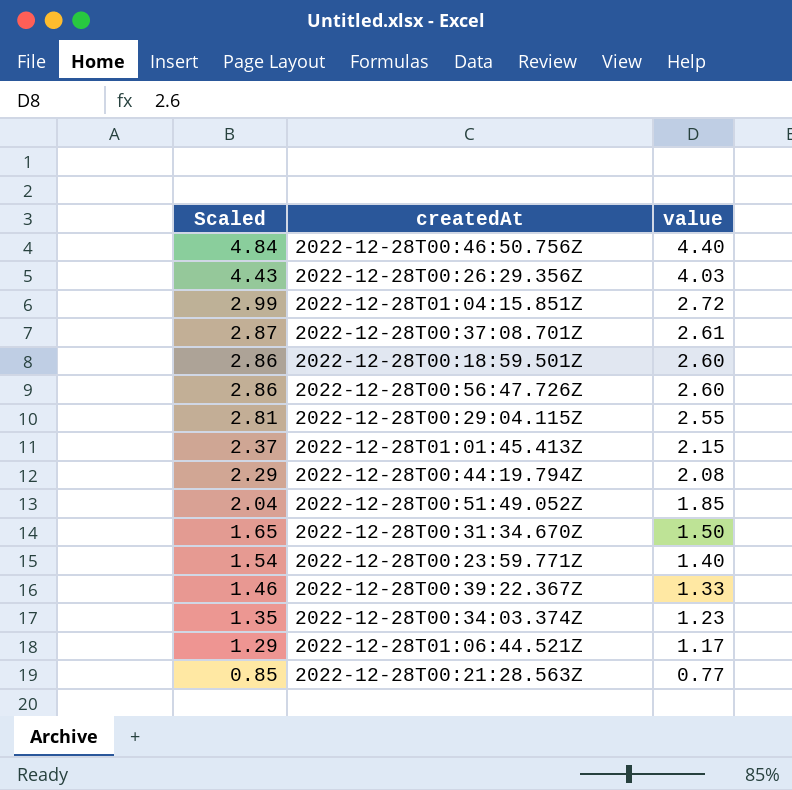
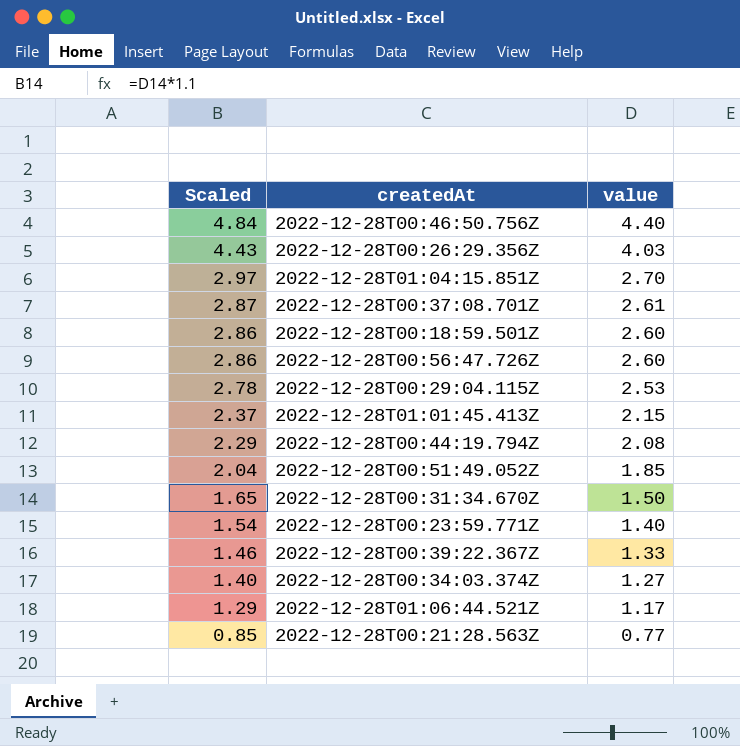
2022-12-28T01:04:15.851Z | Scaled: 2.99 -> 2.97
2022-12-28T01:04:15.851Z | value: 2.72 -> 2.70
2022-12-28T00:29:04.115Z | Scaled: 2.81 -> 2.78
2022-12-28T00:29:04.115Z | value: 2.55 -> 2.53
2022-12-28T00:34:03.374Z | Scaled: 1.35 -> 1.40
2022-12-28T00:34:03.374Z | value: 1.23 -> 1.27

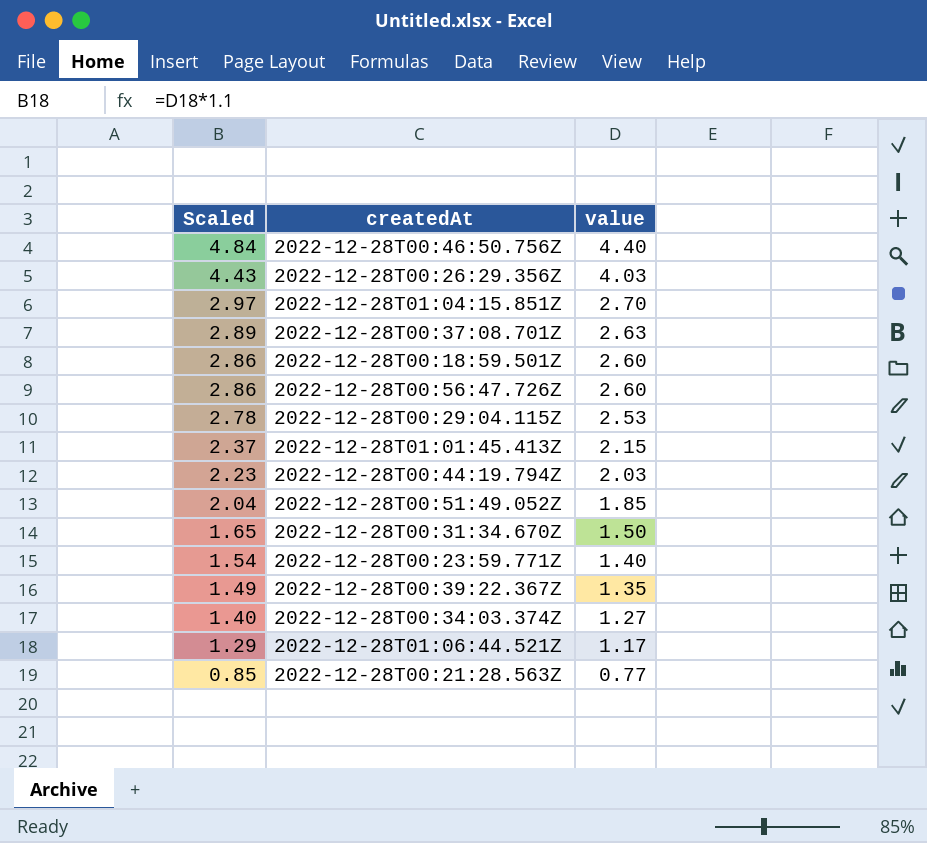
2022-12-28T00:37:08.701Z | Scaled: 2.87 -> 2.89
2022-12-28T00:37:08.701Z | value: 2.61 -> 2.63
2022-12-28T00:44:19.794Z | Scaled: 2.29 -> 2.23
2022-12-28T00:44:19.794Z | value: 2.08 -> 2.03
2022-12-28T00:39:22.367Z | Scaled: 1.46 -> 1.49
2022-12-28T00:39:22.367Z | value: 1.33 -> 1.35

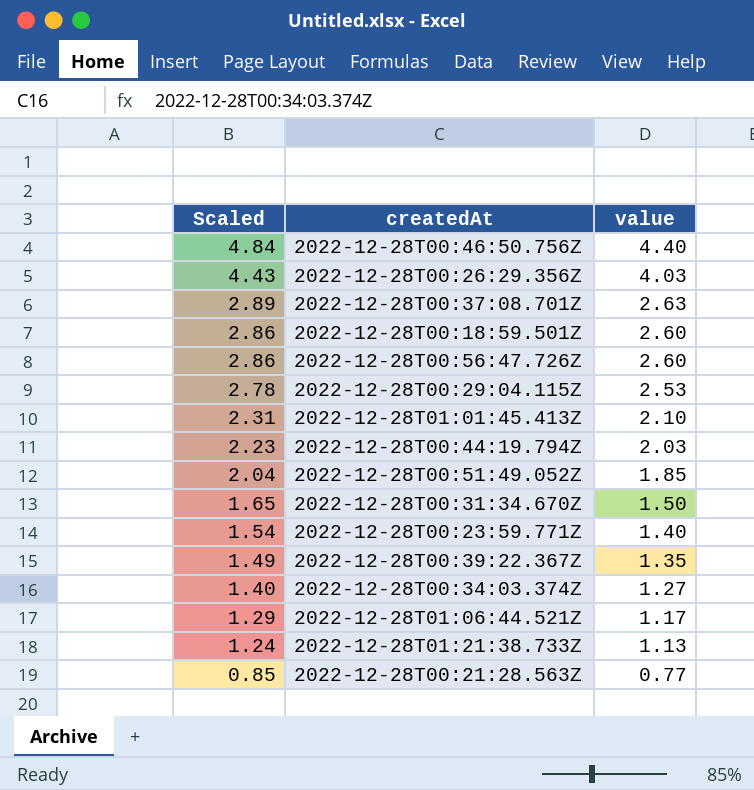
row 2022-12-28T01:04:15.851Z: 2.97 | 2.70 -> none
2022-12-28T01:01:45.413Z | Scaled: 2.37 -> 2.31
2022-12-28T01:01:45.413Z | value: 2.15 -> 2.10
row 2022-12-28T01:21:38.733Z: none -> 1.24 | 1.13

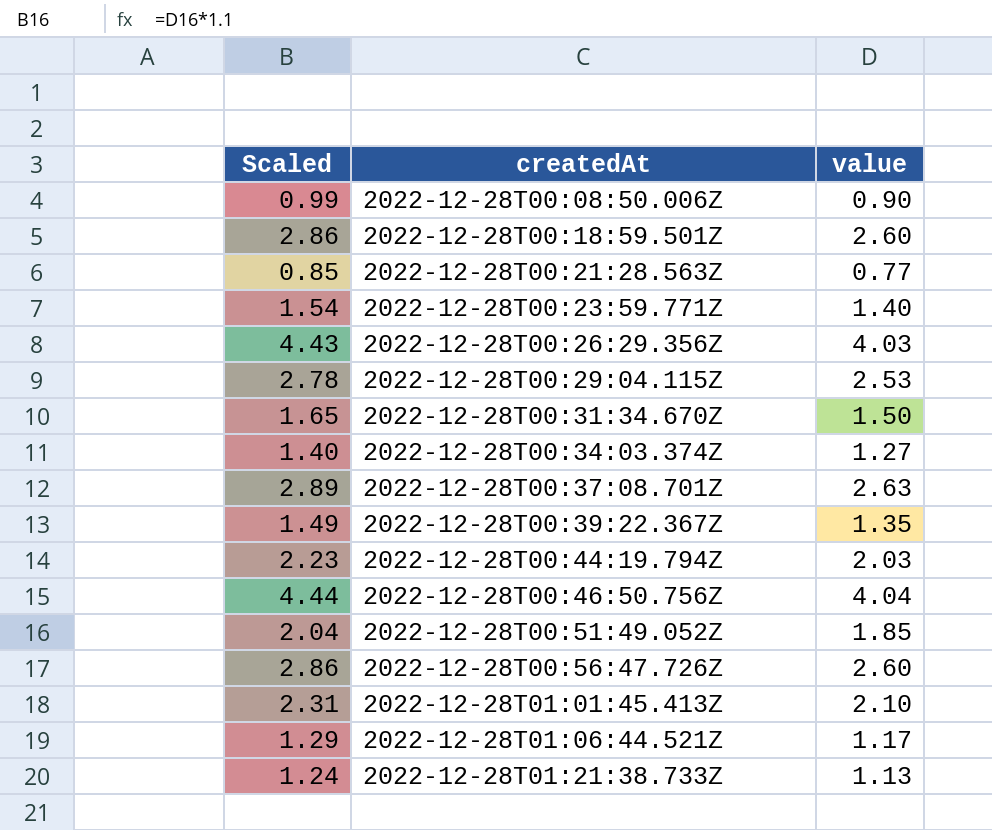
row order: Scaled descending -> createdAt ascending
row 2022-12-28T00:08:50.006Z: none -> 0.99 | 0.90
2022-12-28T00:46:50.756Z | Scaled: 4.84 -> 4.44
2022-12-28T00:46:50.756Z | value: 4.40 -> 4.04

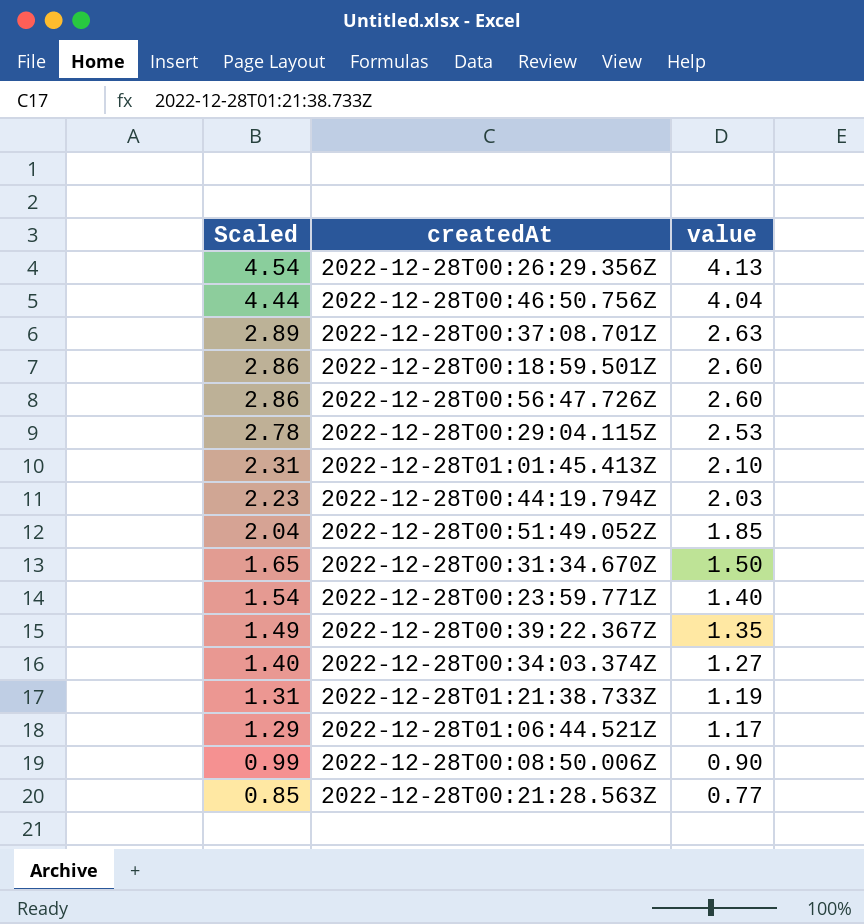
row order: createdAt ascending -> Scaled descending
2022-12-28T00:26:29.356Z | Scaled: 4.43 -> 4.54
2022-12-28T00:26:29.356Z | value: 4.03 -> 4.13
2022-12-28T01:21:38.733Z | Scaled: 1.24 -> 1.31
2022-12-28T01:21:38.733Z | value: 1.13 -> 1.19

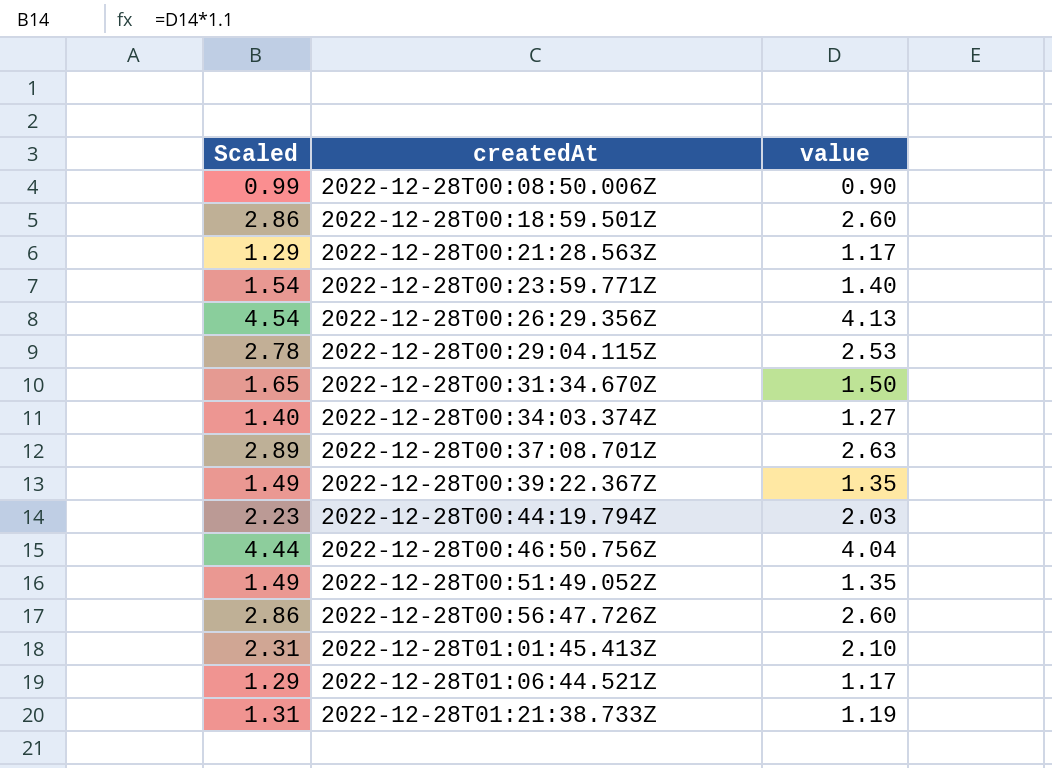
row order: Scaled descending -> createdAt ascending
2022-12-28T00:21:28.563Z | Scaled: 0.85 -> 1.29
2022-12-28T00:21:28.563Z | value: 0.77 -> 1.17
2022-12-28T00:51:49.052Z | Scaled: 2.04 -> 1.49
2022-12-28T00:51:49.052Z | value: 1.85 -> 1.35

